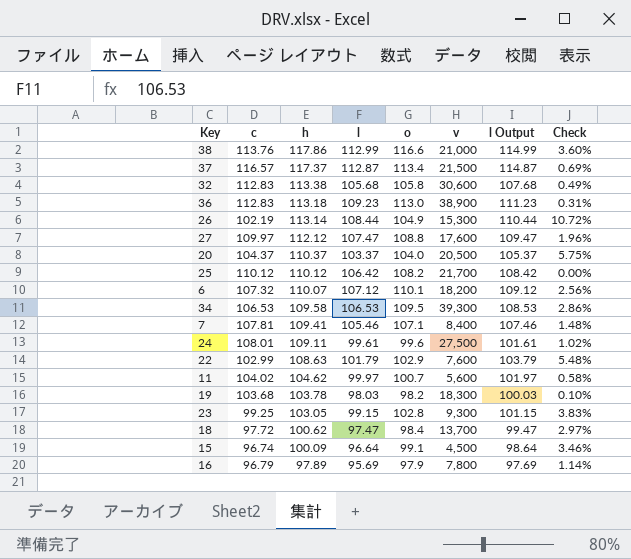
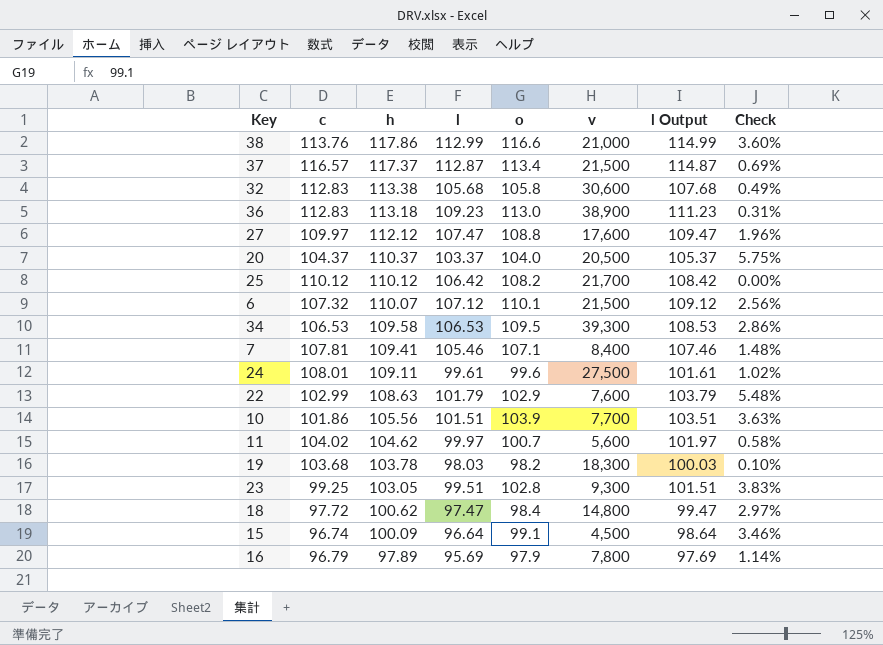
row 26: 102.19 | 113.14 | 108.44 | 104.9 | 15,300 | 110.44 | 10.72% -> none
6 | v: 18,200 -> 21,500
row 10: none -> 101.86 | 105.56 | 101.51 | 103.9 | 7,700 | 103.51 | 3.63%
23 | l: 99.15 -> 99.51
23 | l Output: 101.15 -> 101.51
18 | v: 13,700 -> 14,800

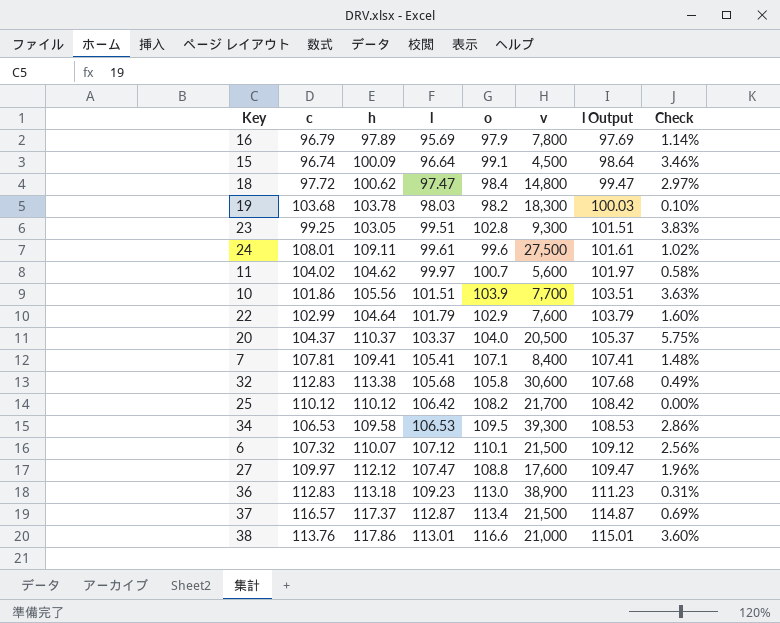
row order: h descending -> l ascending
22 | h: 108.63 -> 104.64
22 | Check: 5.48% -> 1.60%
7 | l: 105.46 -> 105.41
7 | l Output: 107.46 -> 107.41
38 | l: 112.99 -> 113.01
38 | l Output: 114.99 -> 115.01

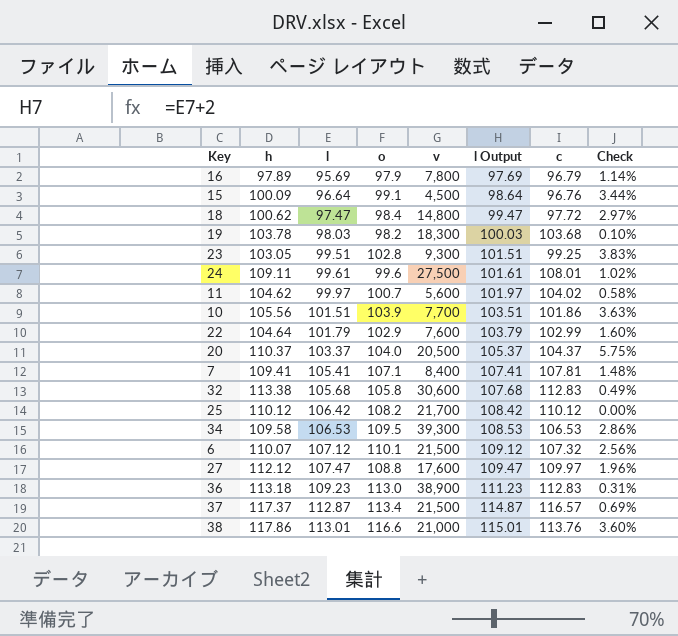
column c | position: 2 -> 7
15 | c: 96.74 -> 96.76
15 | Check: 3.46% -> 3.44%

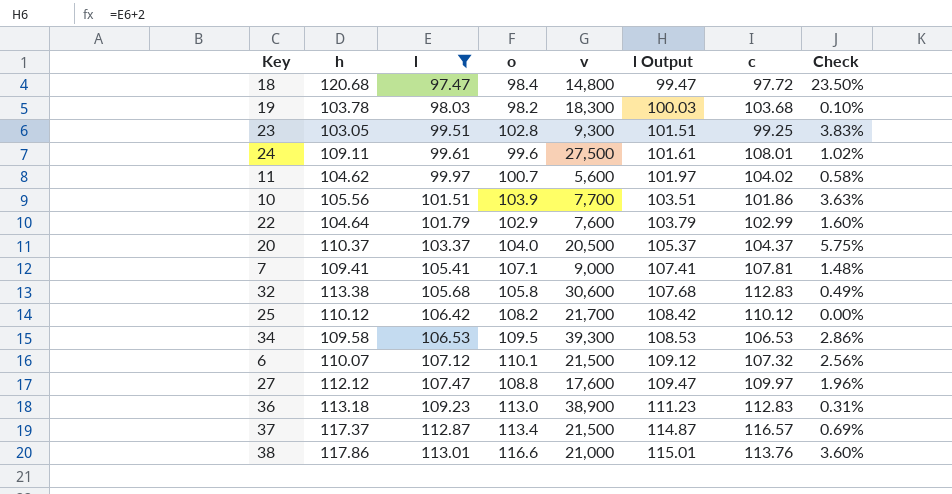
filter: none -> l >= 97.47
18 | h: 100.62 -> 120.68
18 | Check: 2.97% -> 23.50%
7 | v: 8,400 -> 9,000

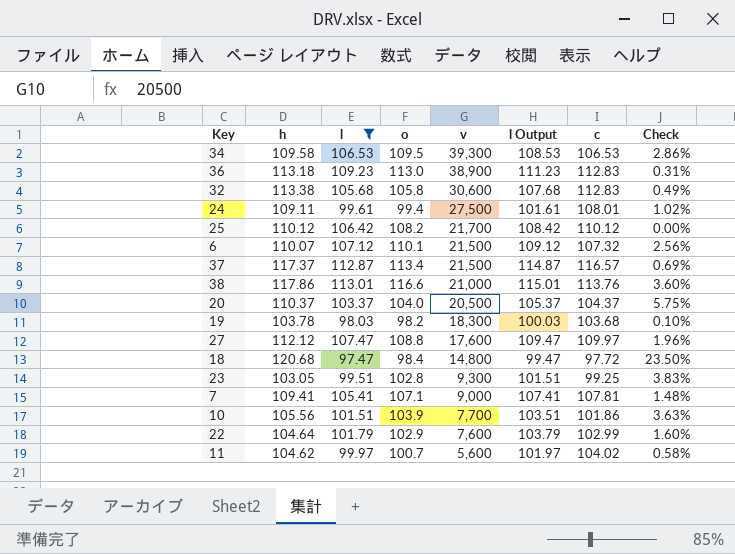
row order: l ascending -> v descending
24 | o: 99.6 -> 99.4

